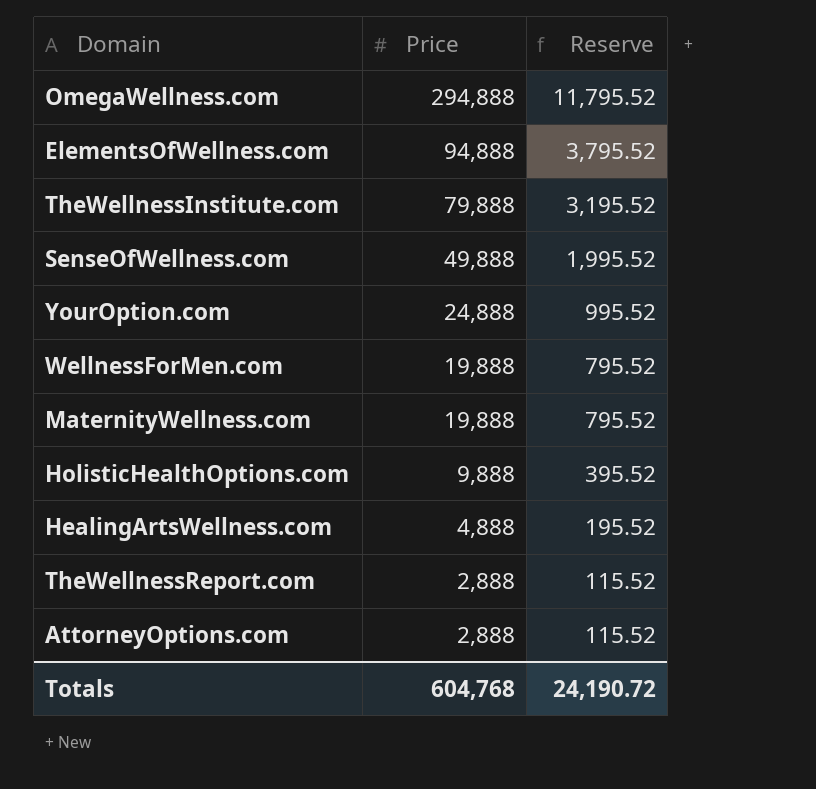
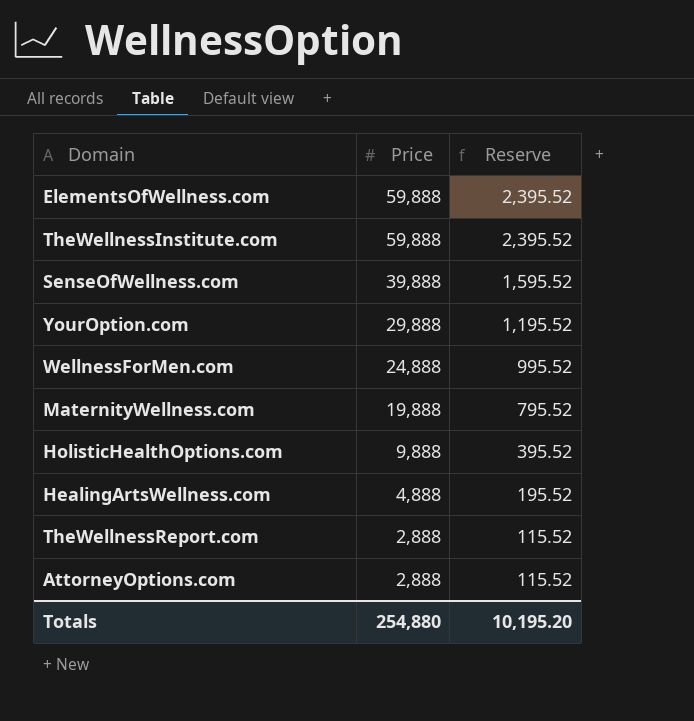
row OmegaWellness.com: 294,888 | 11,795.52 -> none
ElementsOfWellness.com | Price: 94,888 -> 59,888
ElementsOfWellness.com | Reserve: 3,795.52 -> 2,395.52
TheWellnessInstitute.com | Price: 79,888 -> 59,888
TheWellnessInstitute.com | Reserve: 3,195.52 -> 2,395.52
SenseOfWellness.com | Price: 49,888 -> 39,888
SenseOfWellness.com | Reserve: 1,995.52 -> 1,595.52
YourOption.com | Price: 24,888 -> 29,888
YourOption.com | Reserve: 995.52 -> 1,195.52
WellnessForMen.com | Price: 19,888 -> 24,888
WellnessForMen.com | Reserve: 795.52 -> 995.52
Totals | Price: 604,768 -> 254,880
Totals | Reserve: 24,190.72 -> 10,195.20

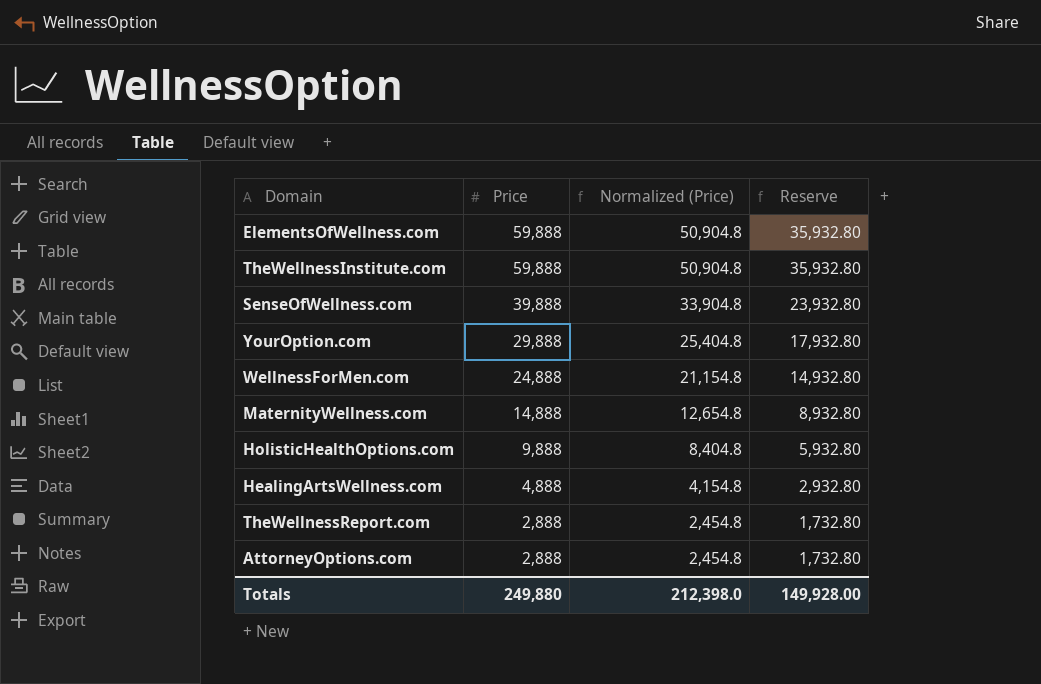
column Normalized (Price) | formula: none -> [Price] * 0.85
column Reserve | formula: [Price] * 0.04 -> [Price] * 0.6
MaternityWellness.com | Price: 19,888 -> 14,888
Totals | Price: 254,880 -> 249,880
Totals | Reserve: 10,195.20 -> 149,928.00

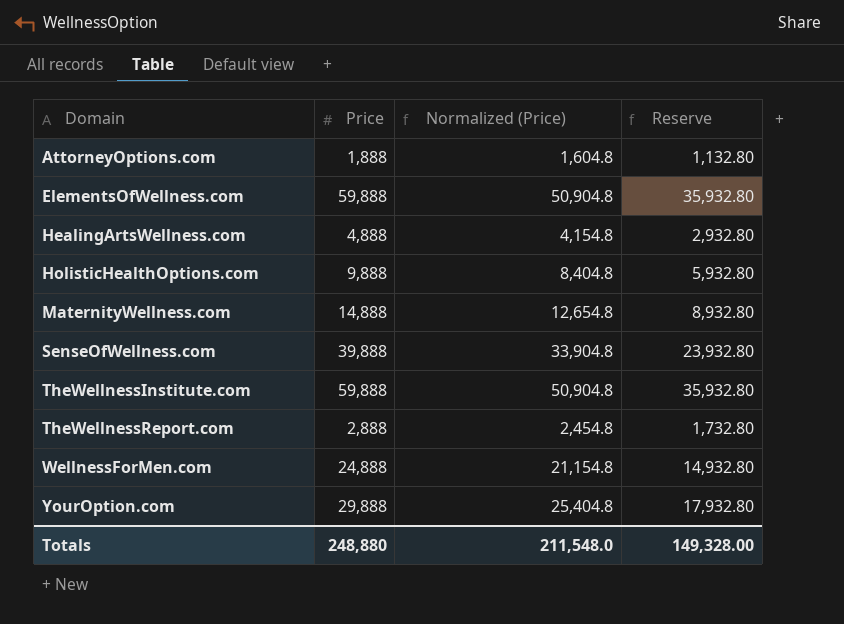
row order: Price descending -> Domain ascending
AttorneyOptions.com | Price: 2,888 -> 1,888
AttorneyOptions.com | Normalized (Price): 2,454.8 -> 1,604.8
AttorneyOptions.com | Reserve: 1,732.80 -> 1,132.80
Totals | Price: 249,880 -> 248,880
Totals | Normalized (Price): 212,398.0 -> 211,548.0
Totals | Reserve: 149,928.00 -> 149,328.00

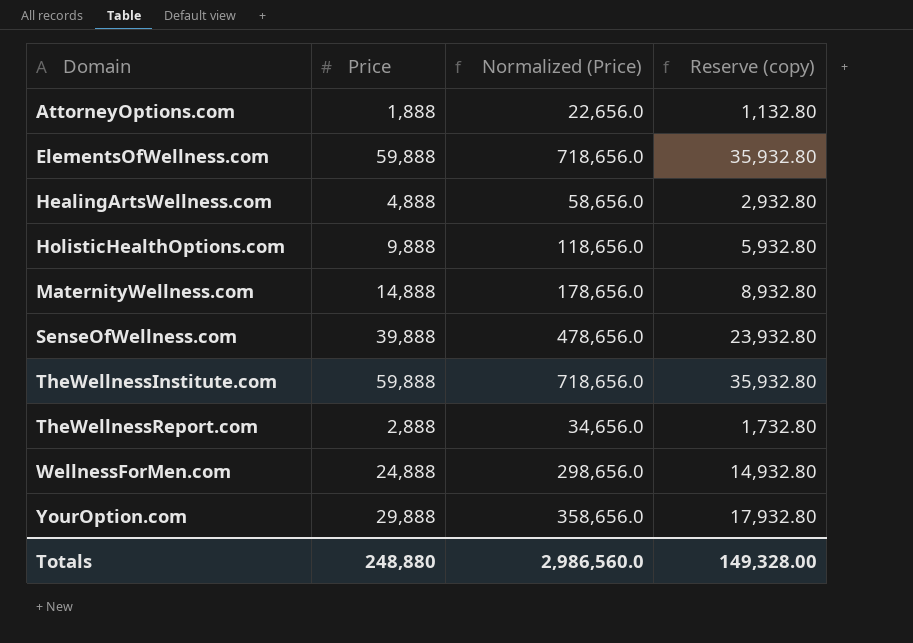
column Normalized (Price) | formula: [Price] * 0.85 -> [Price] * 12
column name: Reserve -> Reserve (copy)
Totals | Normalized (Price): 211,548.0 -> 2,986,560.0

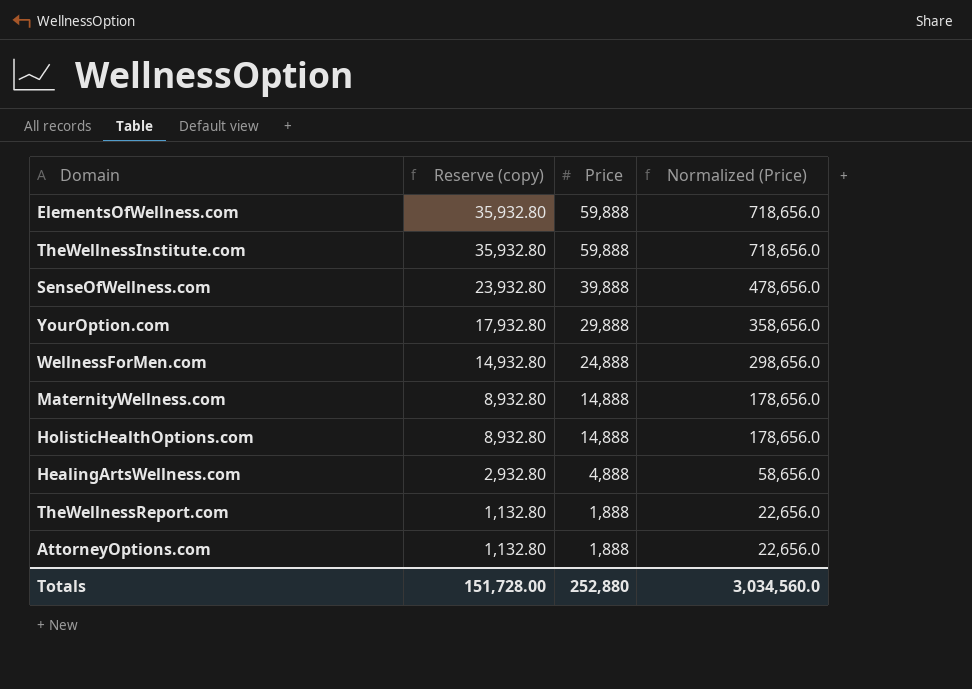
row order: Domain ascending -> Reserve (copy) descending
column Reserve (copy) | position: 4 -> 2
HolisticHealthOptions.com | Reserve (copy): 5,932.80 -> 8,932.80
HolisticHealthOptions.com | Price: 9,888 -> 14,888
HolisticHealthOptions.com | Normalized (Price): 118,656.0 -> 178,656.0
TheWellnessReport.com | Reserve (copy): 1,732.80 -> 1,132.80
TheWellnessReport.com | Price: 2,888 -> 1,888
TheWellnessReport.com | Normalized (Price): 34,656.0 -> 22,656.0
Totals | Reserve (copy): 149,328.00 -> 151,728.00
Totals | Price: 248,880 -> 252,880
Totals | Normalized (Price): 2,986,560.0 -> 3,034,560.0

